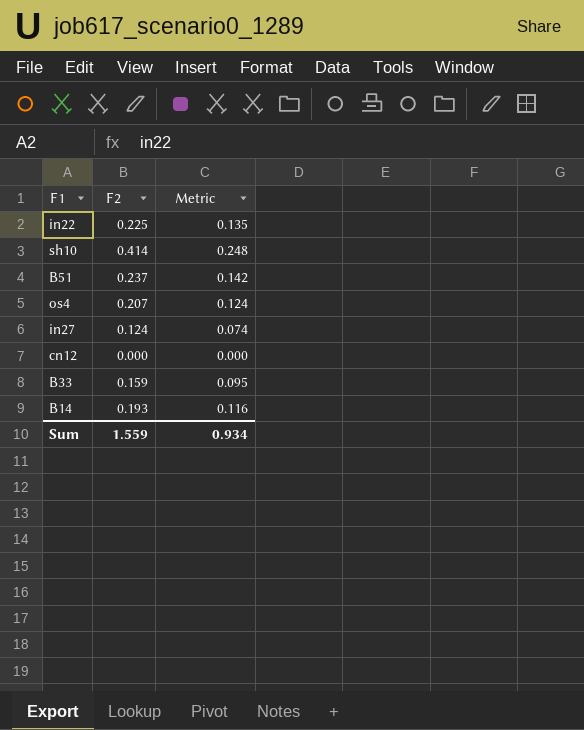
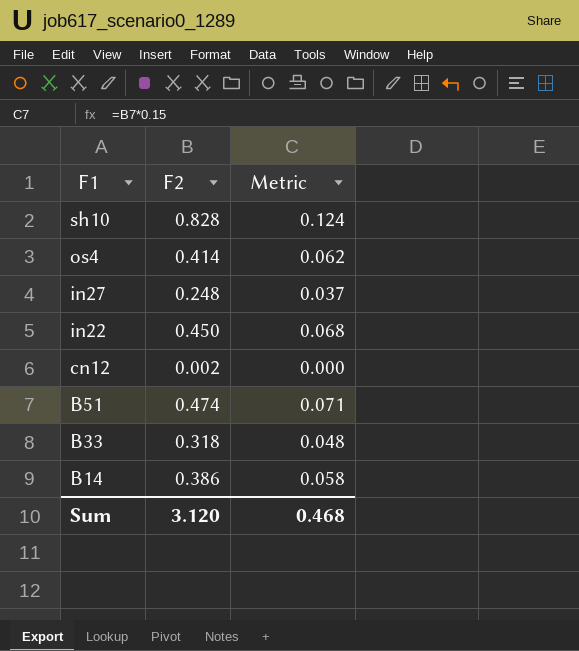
row order: none -> F1 descending
column Metric | formula: [F2] * 0.6 -> [F2] * 0.15
sh10 | F2: 0.414 -> 0.828
os4 | F2: 0.207 -> 0.414
in27 | F2: 0.124 -> 0.248
in22 | F2: 0.225 -> 0.450
cn12 | F2: 0.000 -> 0.002
B51 | F2: 0.237 -> 0.474
B33 | F2: 0.159 -> 0.318
B14 | F2: 0.193 -> 0.386
Sum | F2: 1.559 -> 3.120
Sum | Metric: 0.934 -> 0.468

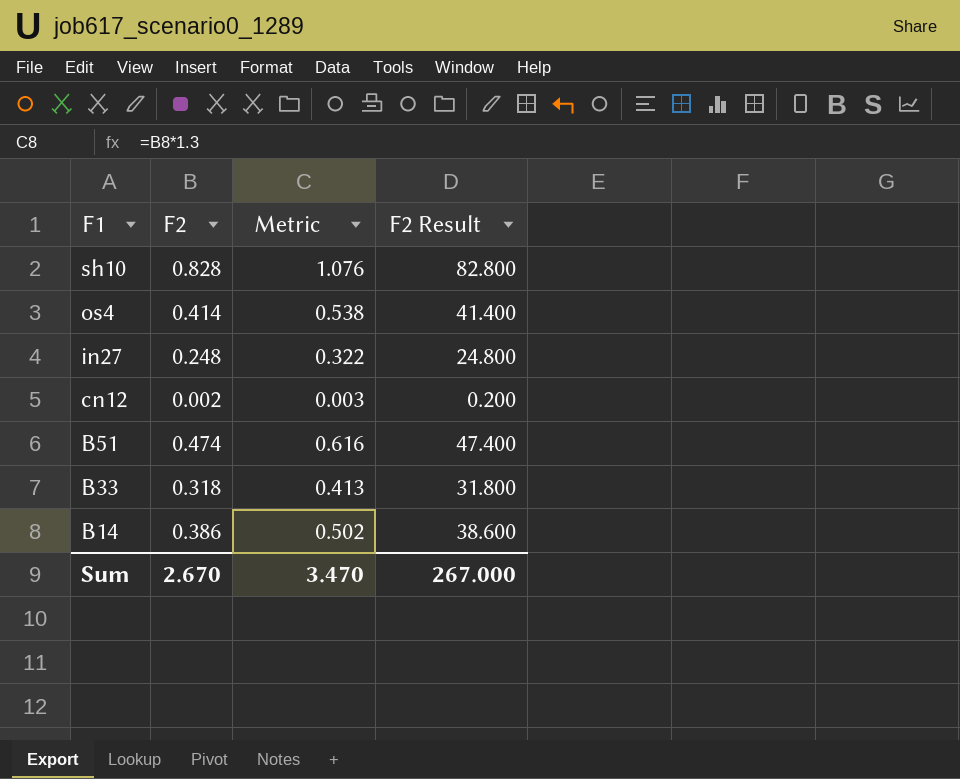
column Metric | formula: [F2] * 0.15 -> [F2] * 1.3
column F2 Result | formula: none -> [F2] * 100
row in22: 0.450 | 0.068 -> none
Sum | F2: 3.120 -> 2.670
Sum | Metric: 0.468 -> 3.470

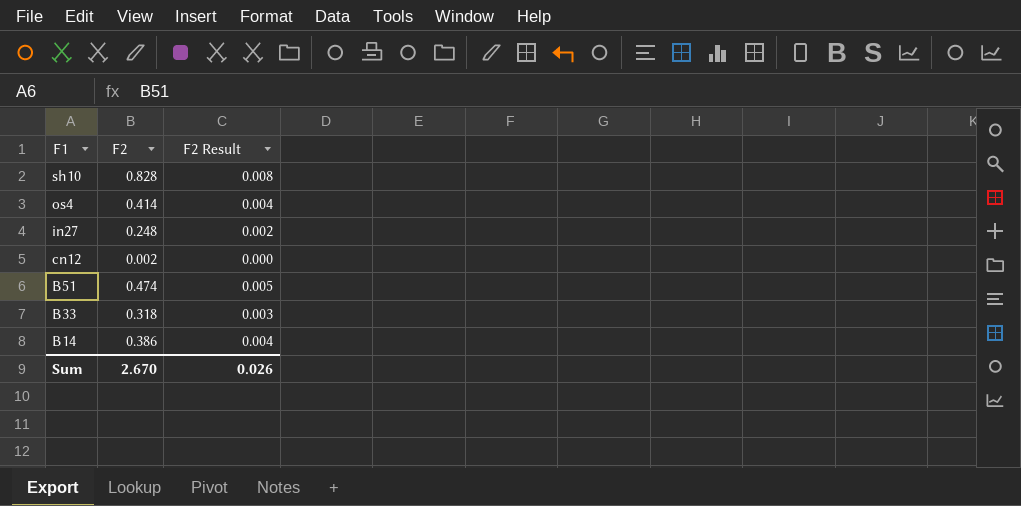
column Metric | formula: [F2] * 1.3 -> none
column F2 Result | formula: [F2] * 100 -> [F2] * 0.01
Sum | F2 Result: 267.000 -> 0.026

